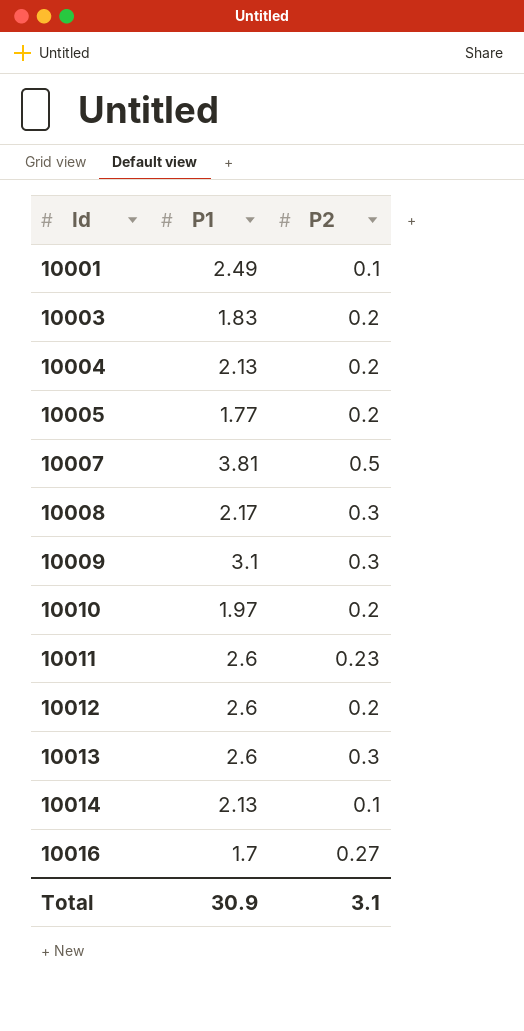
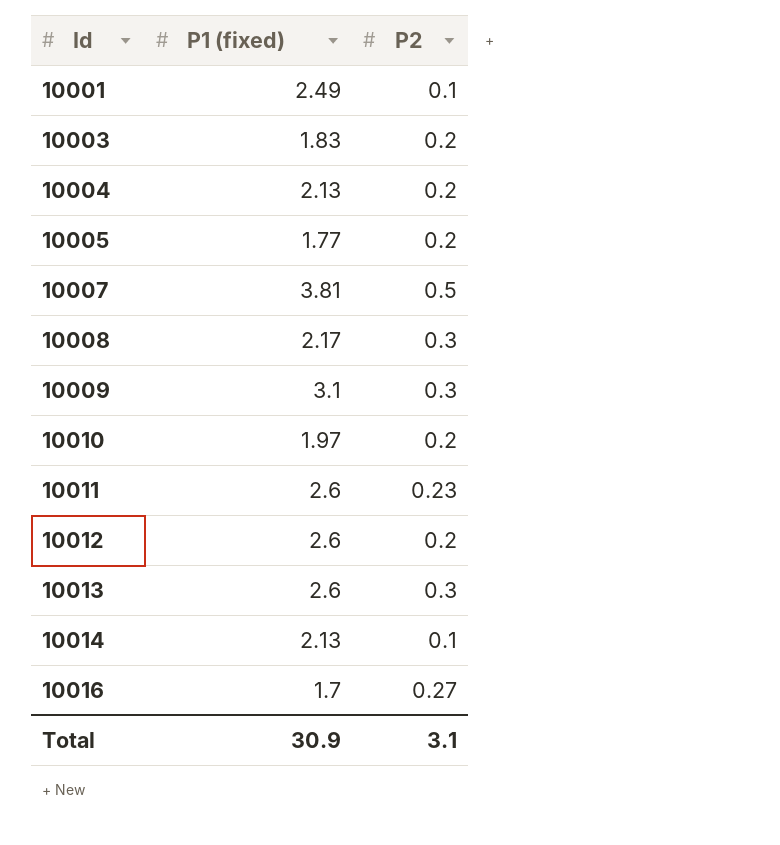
column name: P1 -> P1 (fixed)

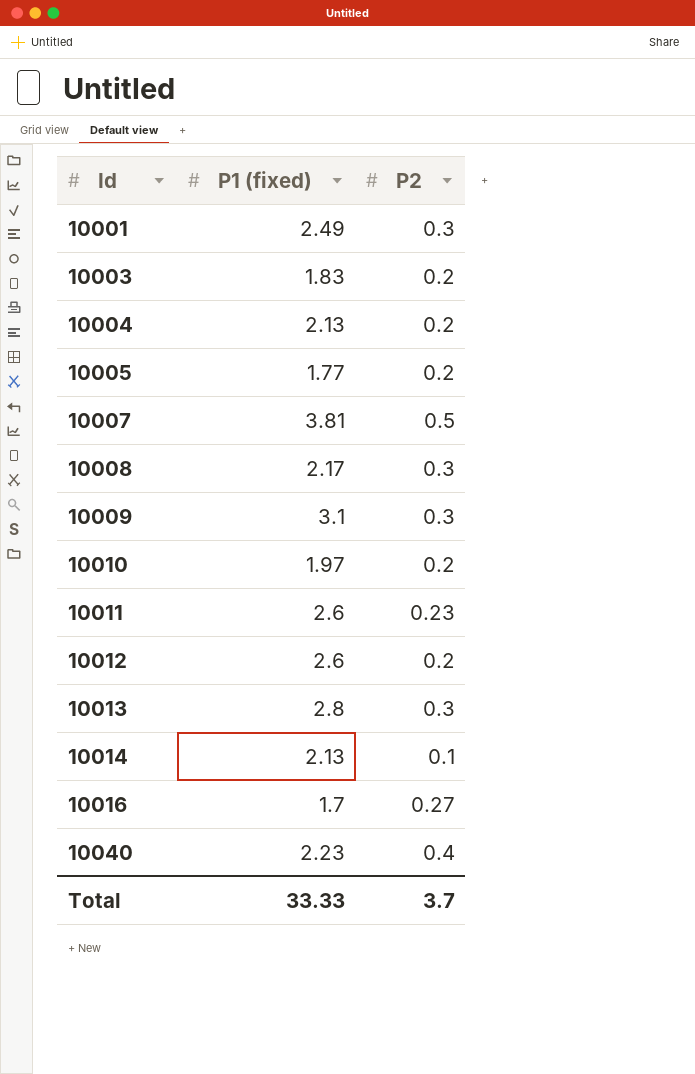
10001 | P2: 0.1 -> 0.3
10013 | P1 (fixed): 2.6 -> 2.8
row 10040: none -> 2.23 | 0.4
Total | P1 (fixed): 30.9 -> 33.33
Total | P2: 3.1 -> 3.7

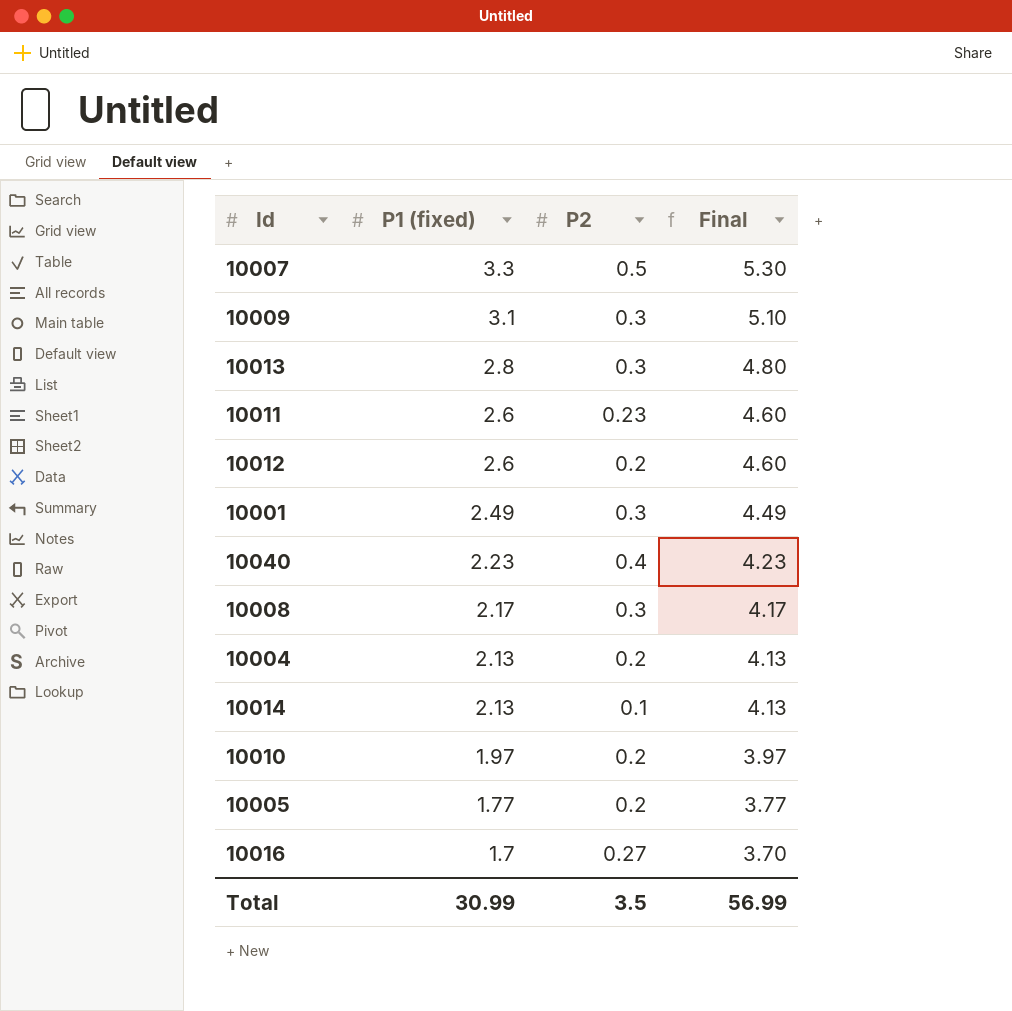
row order: Id ascending -> P1 (fixed) descending
column Final | formula: none -> [P1 (fixed)] + 2
row 10003: 1.83 | 0.2 -> none
10007 | P1 (fixed): 3.81 -> 3.3
Total | P1 (fixed): 33.33 -> 30.99
Total | P2: 3.7 -> 3.5

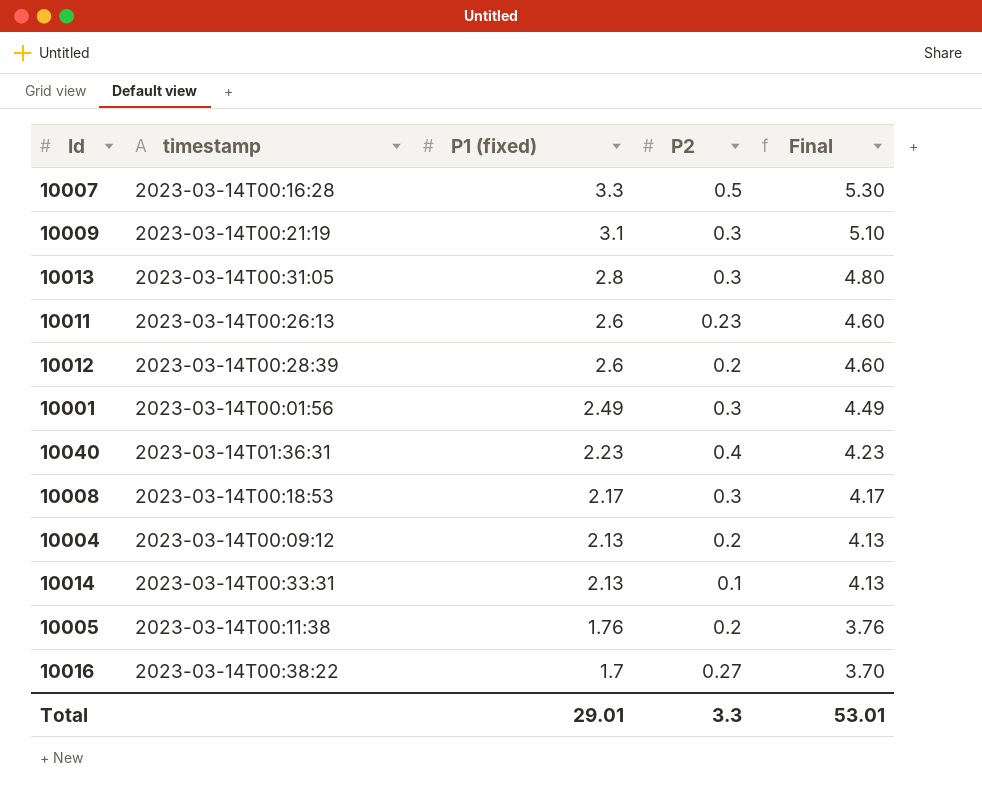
column timestamp | position: none -> 2
row 10010: 1.97 | 0.2 | 3.97 -> none
10005 | P1 (fixed): 1.77 -> 1.76
10005 | Final: 3.77 -> 3.76
Total | P1 (fixed): 30.99 -> 29.01
Total | P2: 3.5 -> 3.3
Total | Final: 56.99 -> 53.01

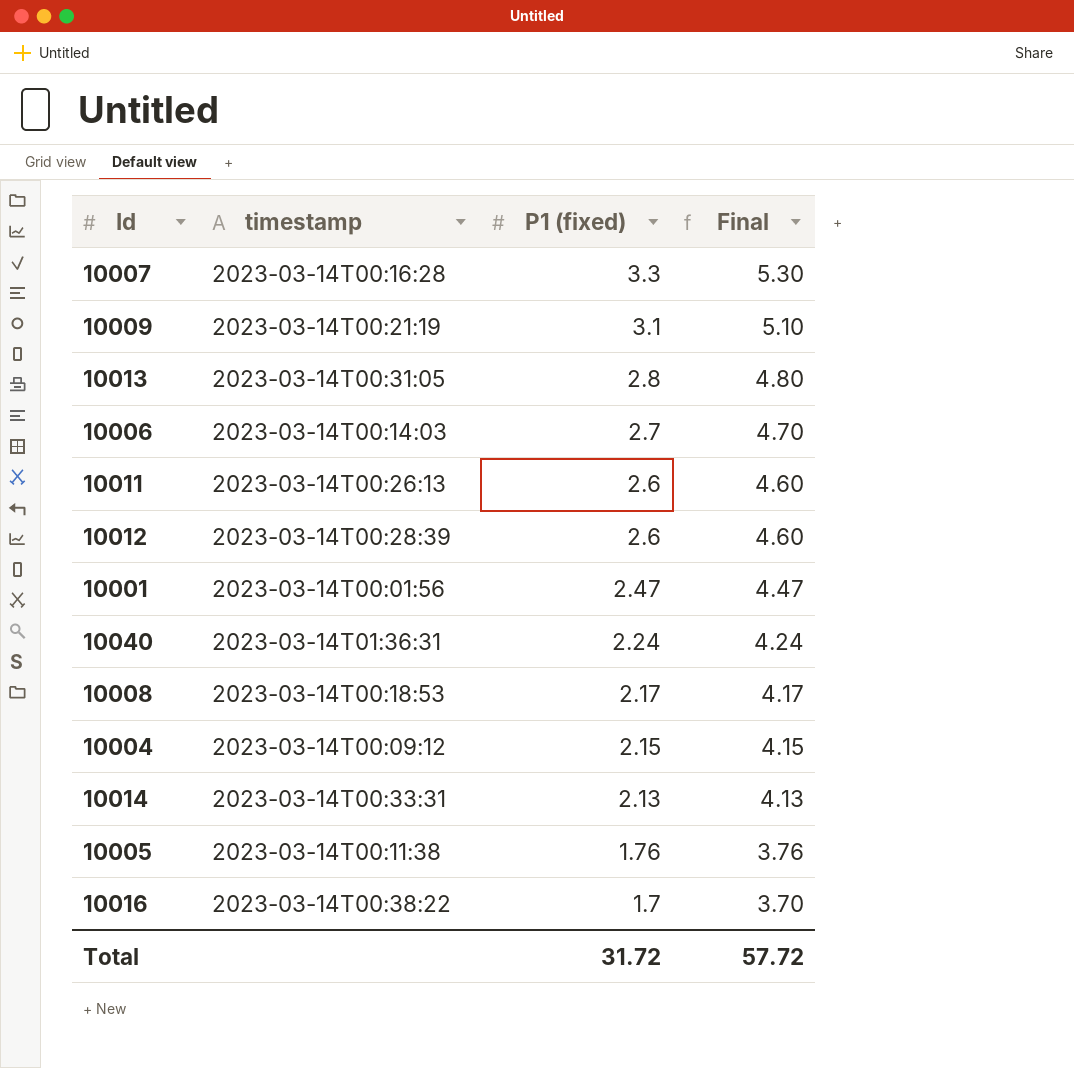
column P2 | position: 4 -> none
row 10006: none -> 2023-03-14T00:14:03 | 2.7 | 4.70
10001 | P1 (fixed): 2.49 -> 2.47
10001 | Final: 4.49 -> 4.47
10040 | P1 (fixed): 2.23 -> 2.24
10040 | Final: 4.23 -> 4.24
10004 | P1 (fixed): 2.13 -> 2.15
10004 | Final: 4.13 -> 4.15
Total | P1 (fixed): 29.01 -> 31.72
Total | Final: 53.01 -> 57.72

